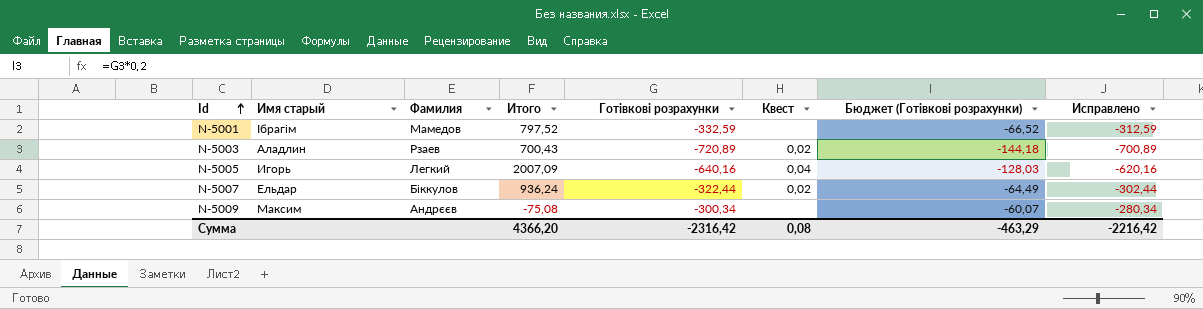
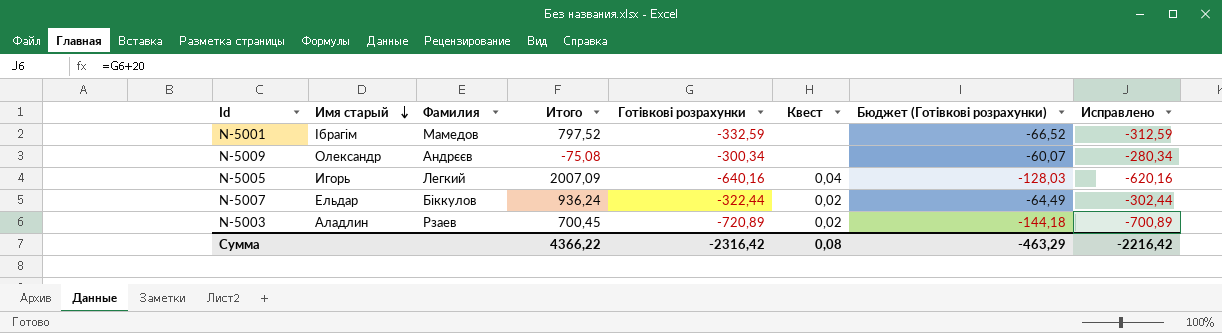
row order: Id ascending -> Имя старый descending
N-5009 | Имя старый: Максим -> Олександр
N-5003 | Итого: 700,43 -> 700,45
Сумма | Итого: 4366,20 -> 4366,22

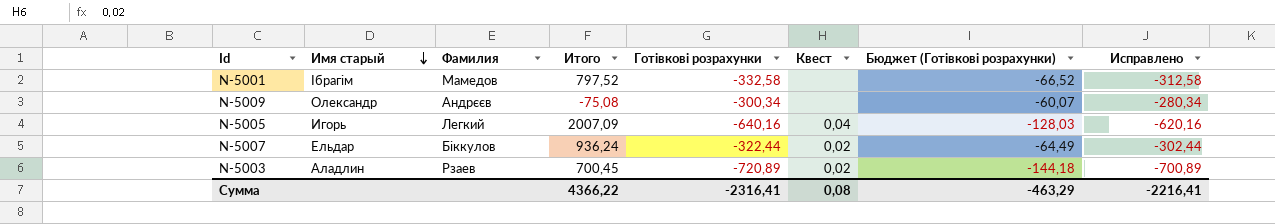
N-5001 | Готівкові розрахунки: -332,59 -> -332,58
N-5001 | Исправлено: -312,59 -> -312,58
Сумма | Готівкові розрахунки: -2316,42 -> -2316,41
Сумма | Исправлено: -2216,42 -> -2216,41

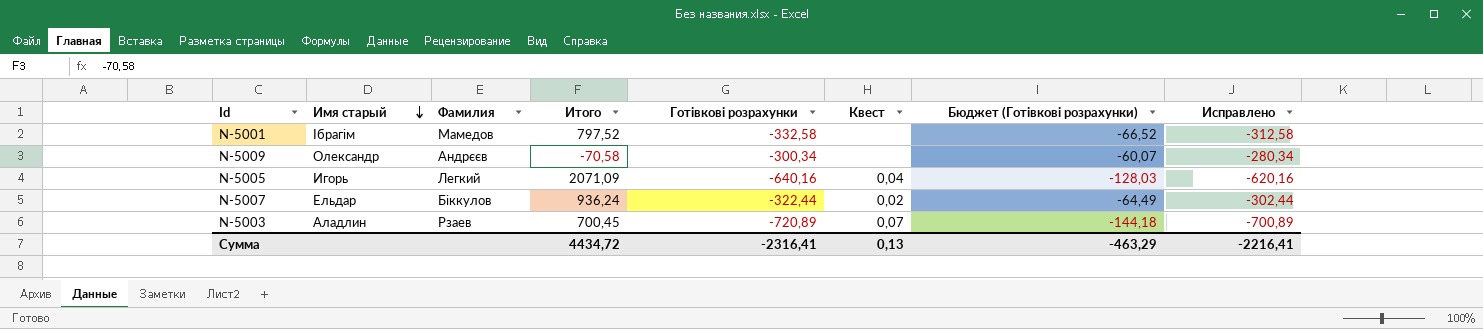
N-5009 | Итого: -75,08 -> -70,58
N-5005 | Итого: 2007,09 -> 2071,09
N-5003 | Квест: 0,02 -> 0,07
Сумма | Итого: 4366,22 -> 4434,72
Сумма | Квест: 0,08 -> 0,13

